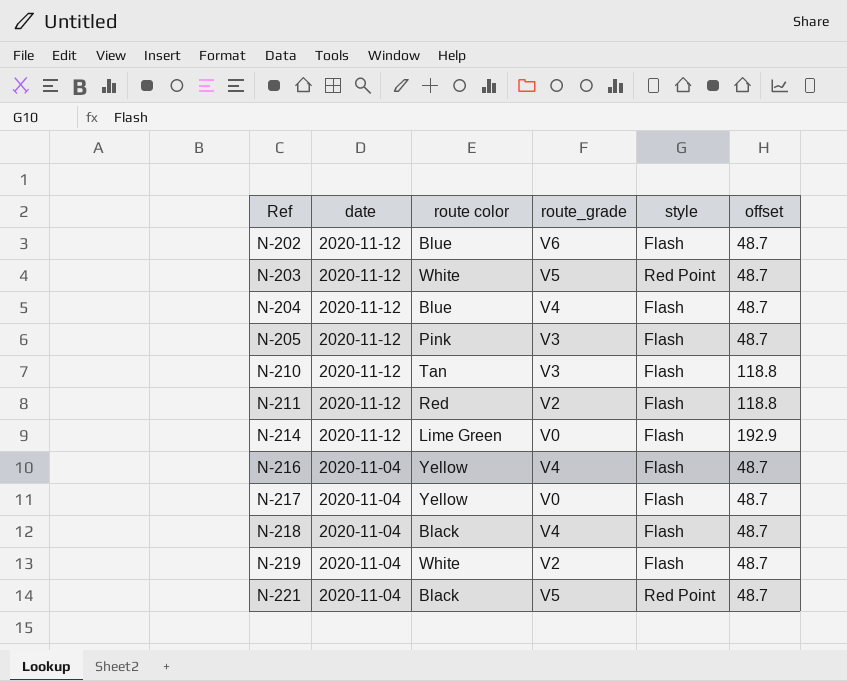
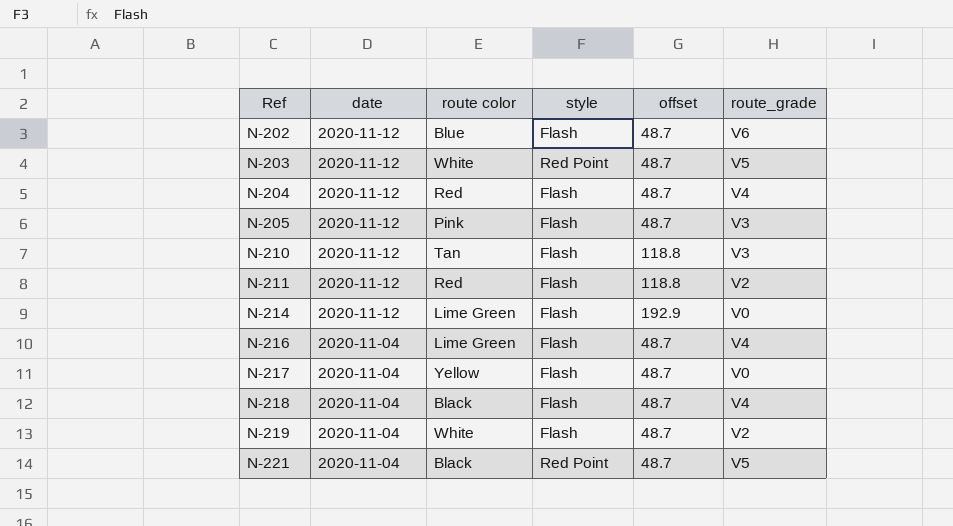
column route_grade | position: 4 -> 6
N-204 | route color: Blue -> Red
N-216 | route color: Yellow -> Lime Green

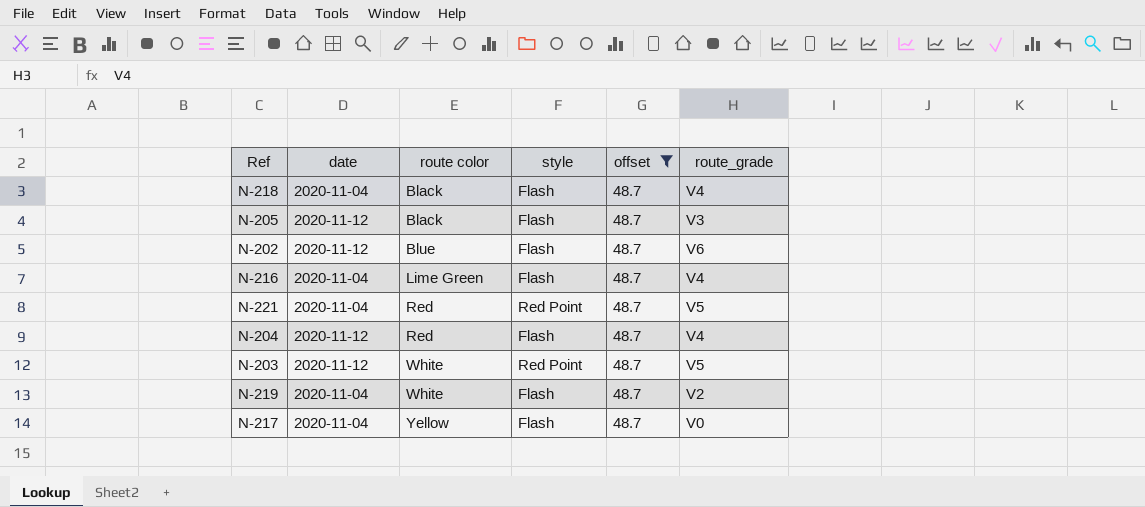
filter: none -> offset = 48.7
row order: Ref ascending -> route color ascending
N-205 | route color: Pink -> Black
N-221 | route color: Black -> Red

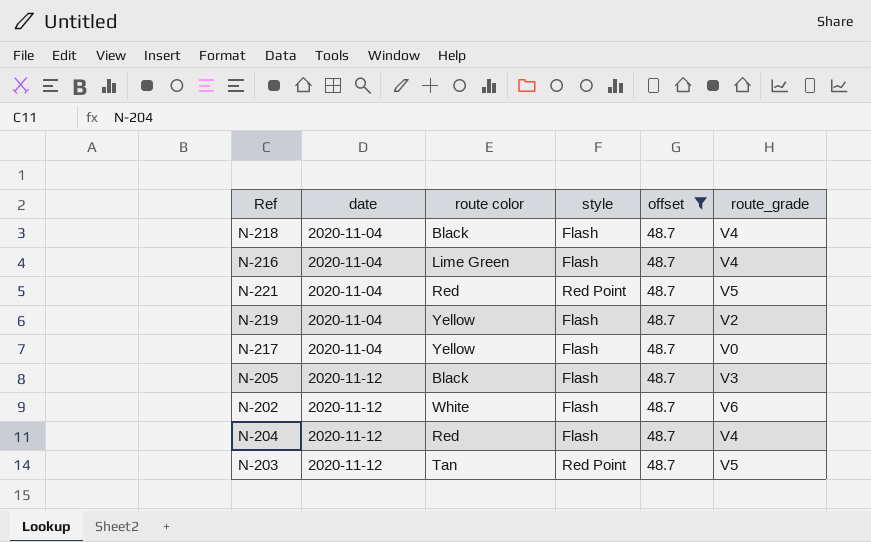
row order: route color ascending -> date ascending
N-219 | route color: White -> Yellow
N-202 | route color: Blue -> White
N-203 | route color: White -> Tan

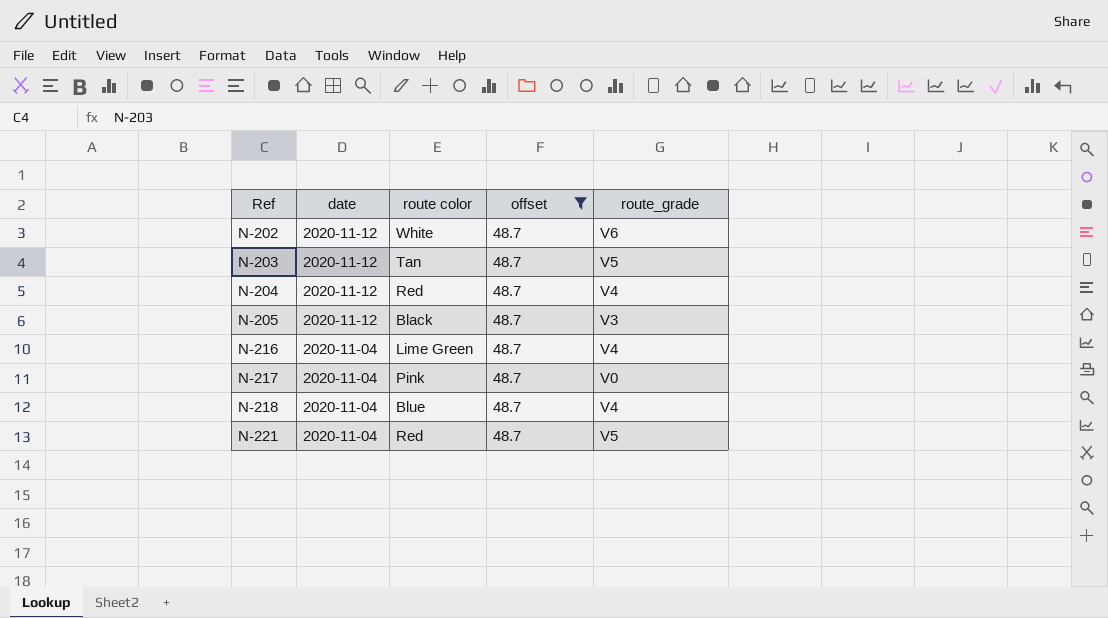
row order: date ascending -> Ref ascending
column style | position: 4 -> none
row N-219: 2020-11-04 | Yellow | Flash | 48.7 | V2 -> none
N-217 | route color: Yellow -> Pink
N-218 | route color: Black -> Blue

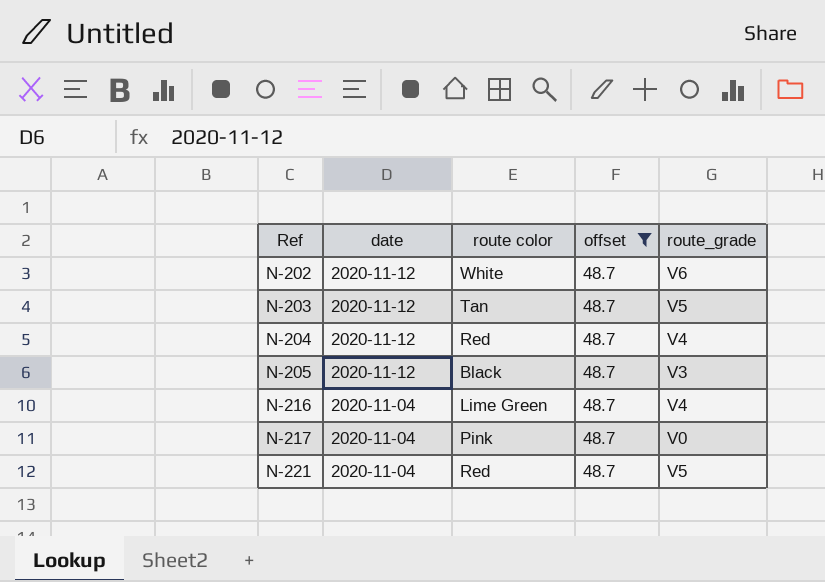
row N-218: 2020-11-04 | Blue | 48.7 | V4 -> none

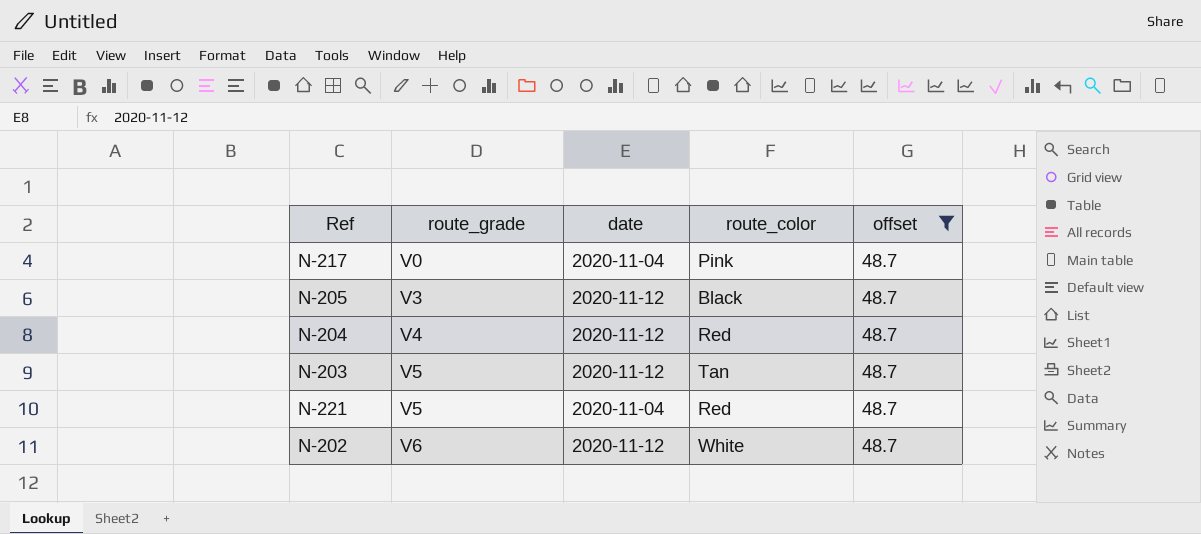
row order: Ref ascending -> route_grade ascending
column route_grade | position: 5 -> 2
column name: route color -> route_color
row N-216: 2020-11-04 | Lime Green | 48.7 | V4 -> none

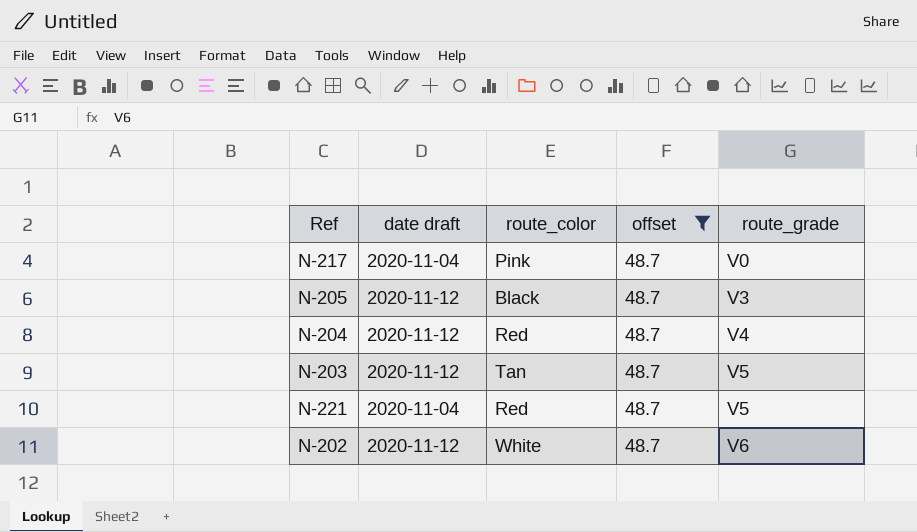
column name: date -> date draft
column route_grade | position: 2 -> 5

